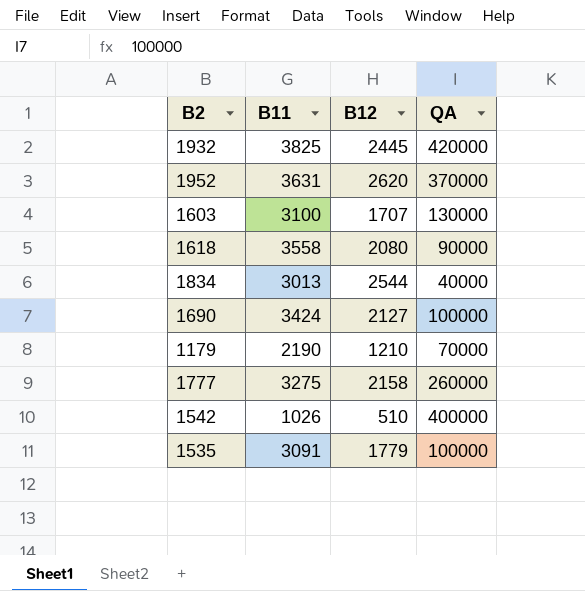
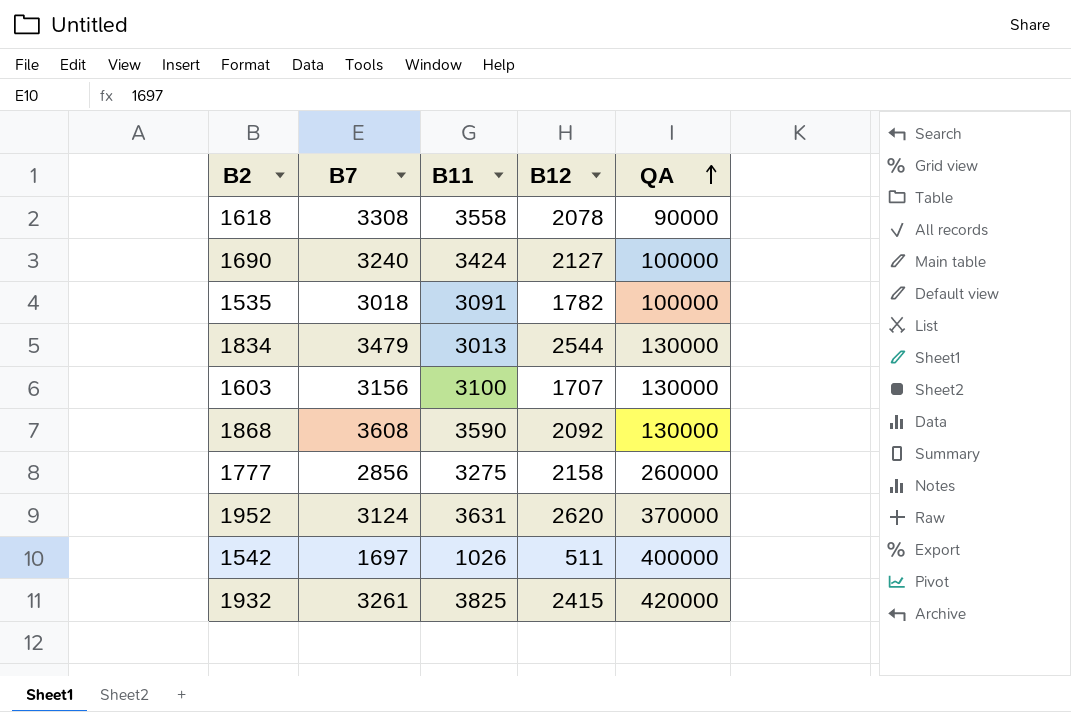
row order: none -> QA ascending
column B7 | position: none -> 2
row 1179: 2190 | 1210 | 70000 -> none
1618 | B12: 2080 -> 2078
1535 | B12: 1779 -> 1782
1834 | QA: 40000 -> 130000
row 1868: none -> 3608 | 3590 | 2092 | 130000
1542 | B12: 510 -> 511
1932 | B12: 2445 -> 2415

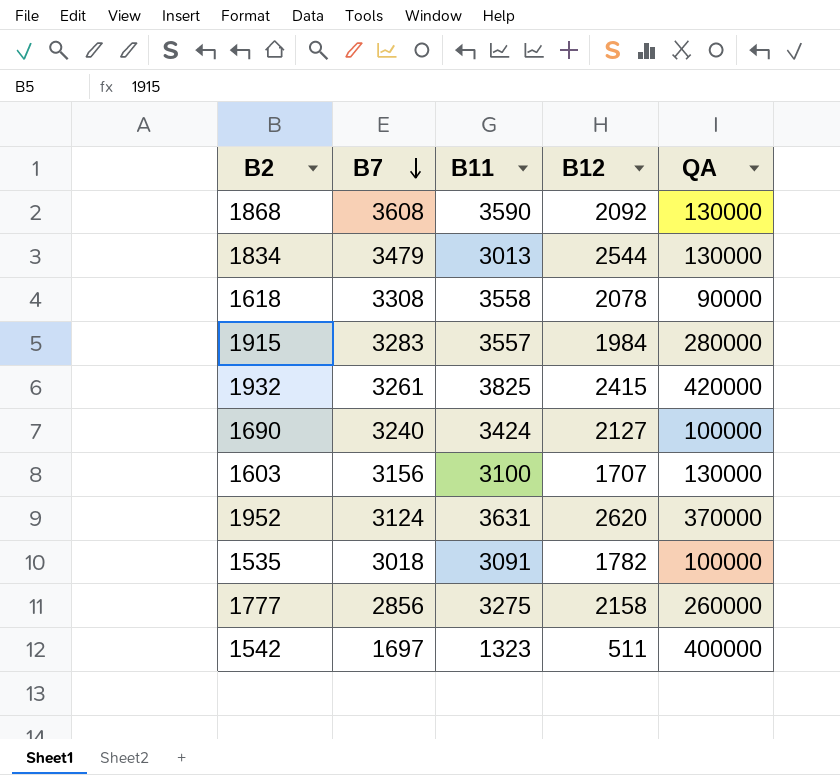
row order: QA ascending -> B7 descending
row 1915: none -> 3283 | 3557 | 1984 | 280000
1542 | B11: 1026 -> 1323

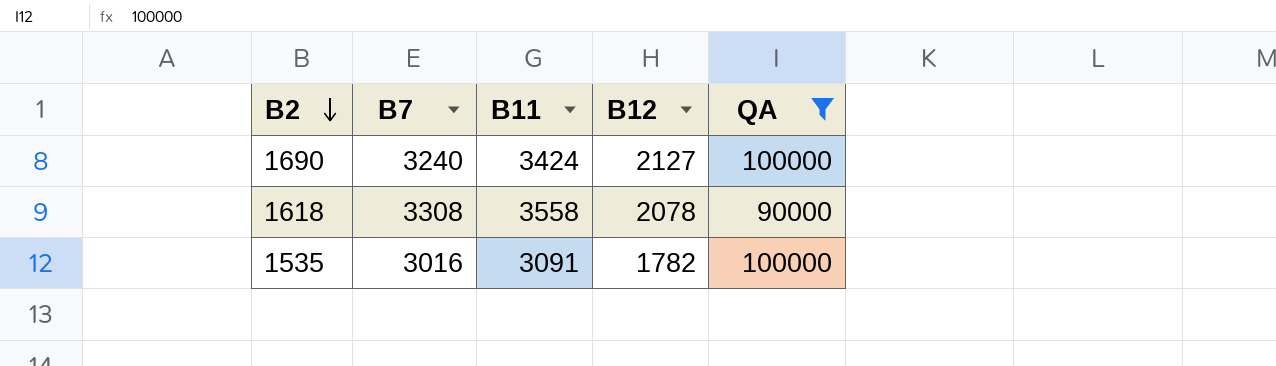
filter: none -> QA <= 100000
row order: B7 descending -> B2 descending
1535 | B7: 3018 -> 3016

